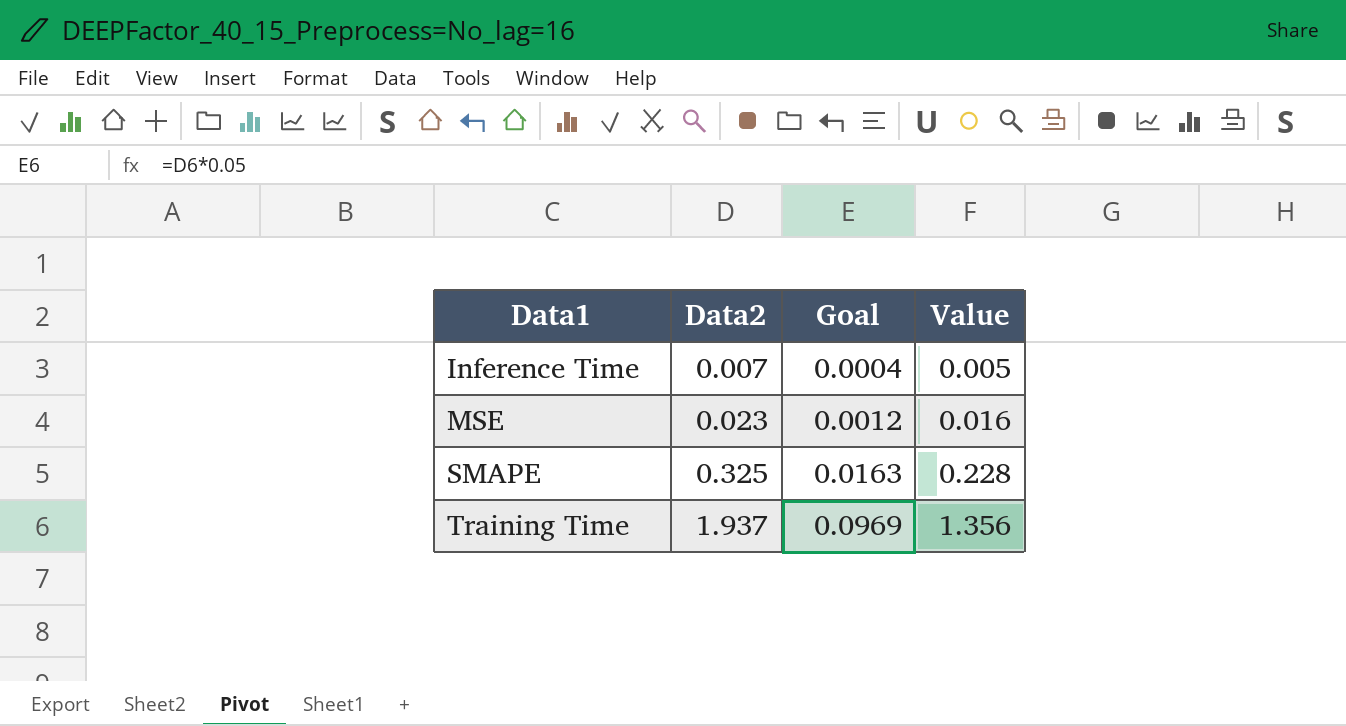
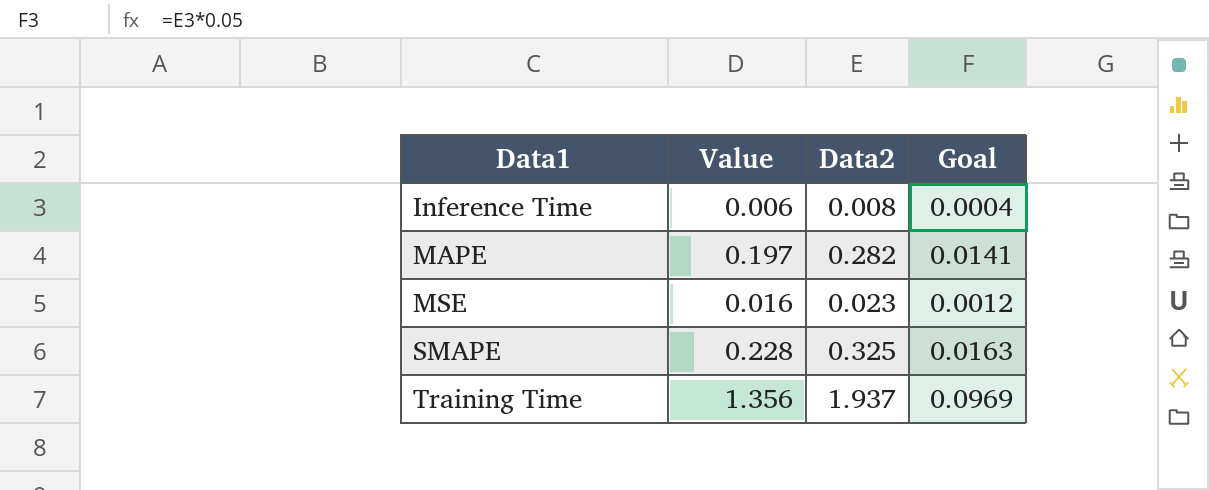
column Value | position: 4 -> 2
Inference Time | Value: 0.005 -> 0.006
Inference Time | Data2: 0.007 -> 0.008
row MAPE: none -> 0.197 | 0.282 | 0.0141

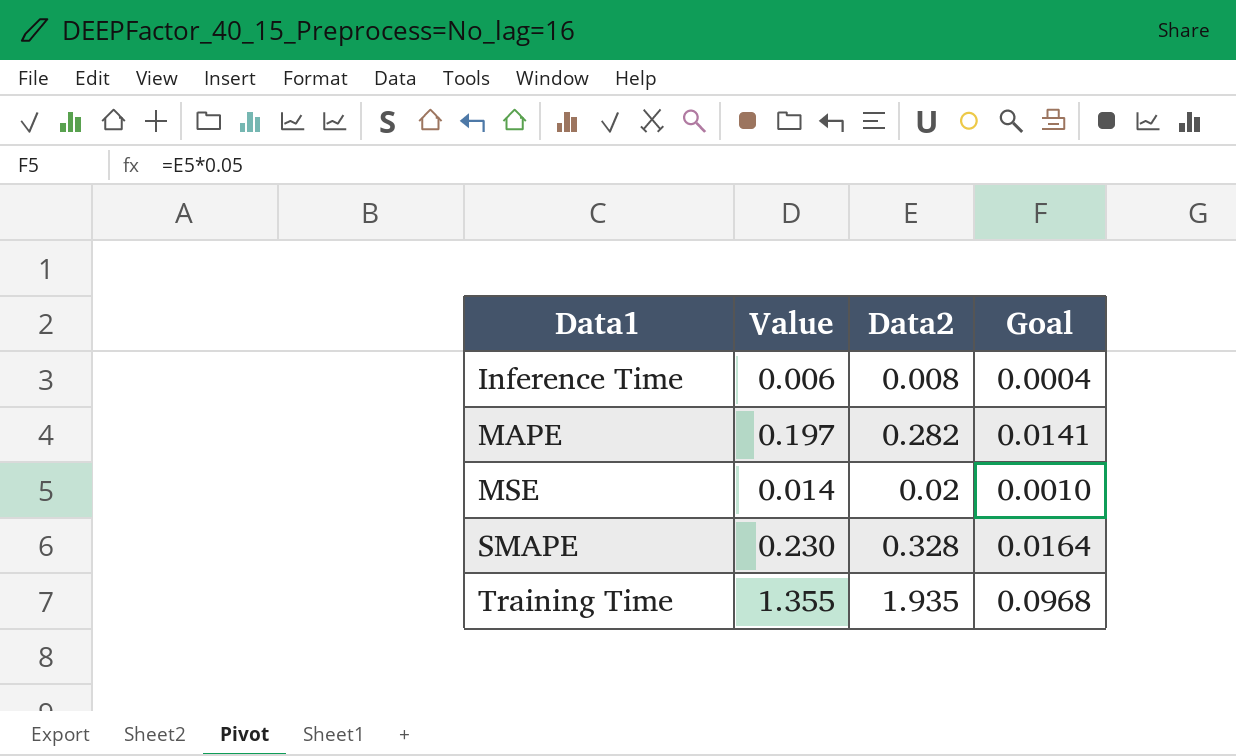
MSE | Value: 0.016 -> 0.014
MSE | Data2: 0.023 -> 0.02
MSE | Goal: 0.0012 -> 0.0010
SMAPE | Value: 0.228 -> 0.230
SMAPE | Data2: 0.325 -> 0.328
SMAPE | Goal: 0.0163 -> 0.0164
Training Time | Value: 1.356 -> 1.355
Training Time | Data2: 1.937 -> 1.935
Training Time | Goal: 0.0969 -> 0.0968

